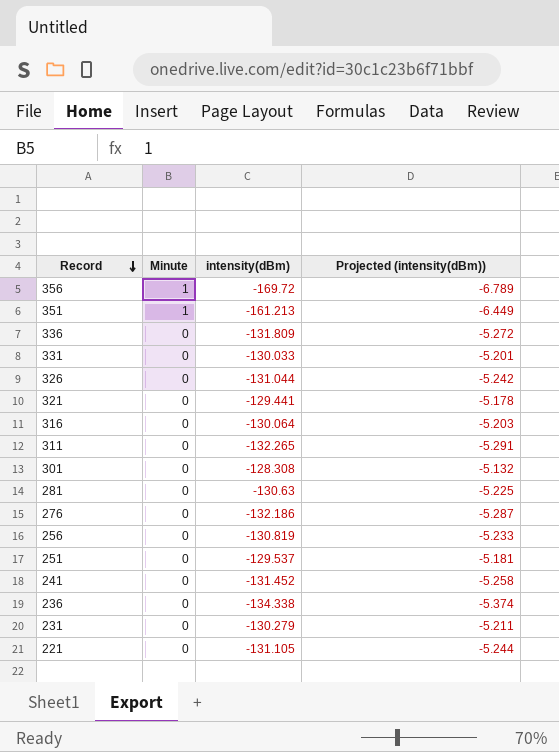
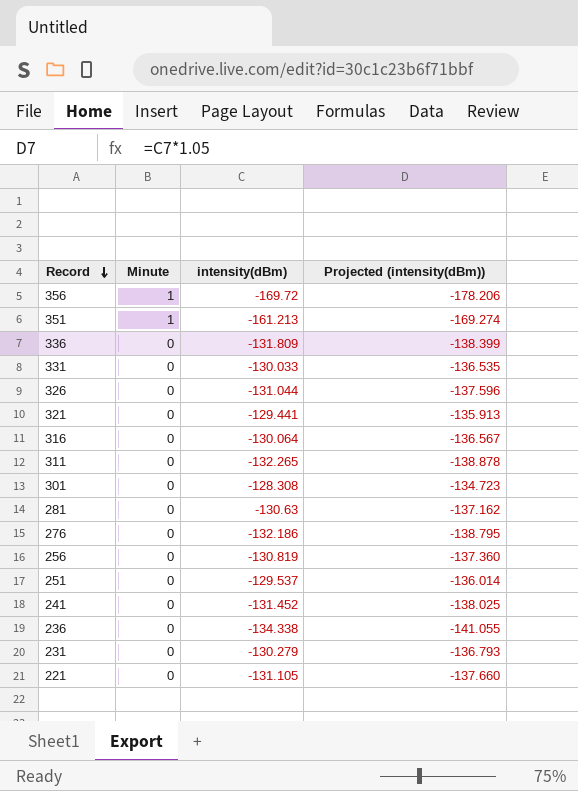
column Projected (intensity(dBm)) | formula: [intensity(dBm)] * 0.04 -> [intensity(dBm)] * 1.05

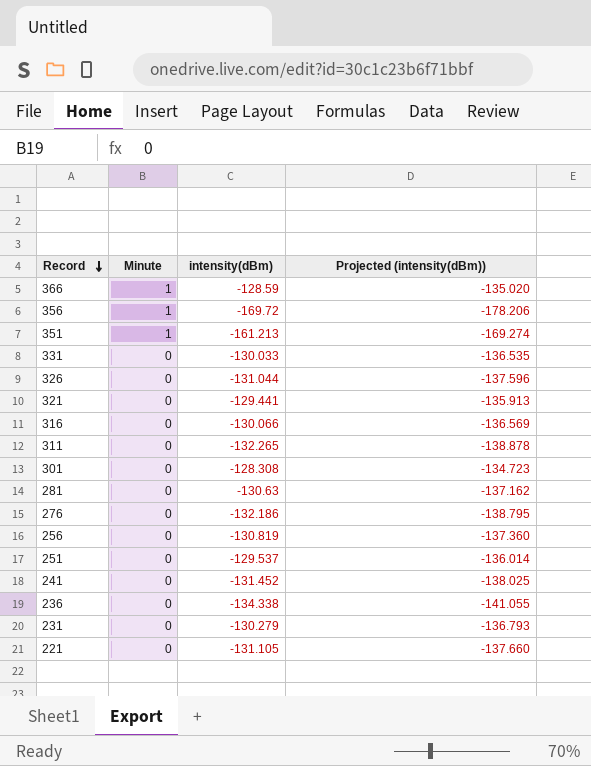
row 336: 0 | -131.809 | -138.399 -> none
row 366: none -> 1 | -128.59 | -135.020
316 | intensity(dBm): -130.064 -> -130.066
316 | Projected (intensity(dBm)): -136.567 -> -136.569

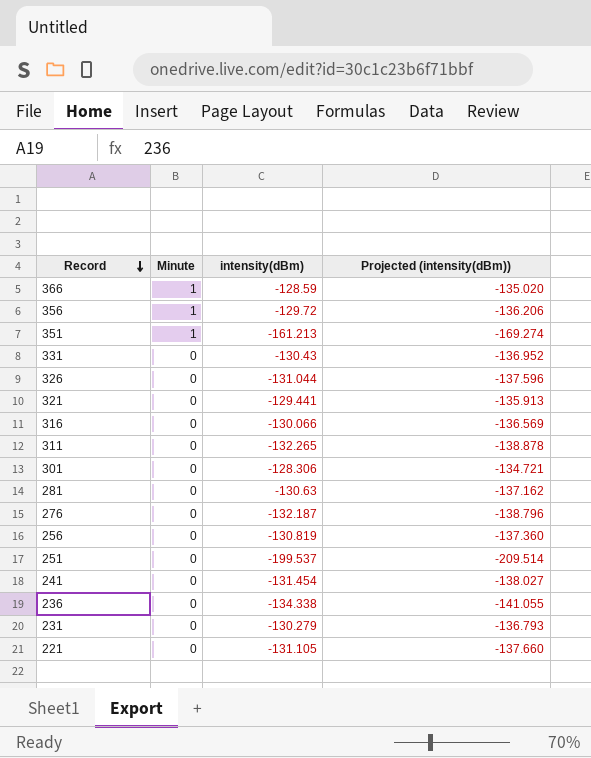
356 | intensity(dBm): -169.72 -> -129.72
356 | Projected (intensity(dBm)): -178.206 -> -136.206
331 | intensity(dBm): -130.033 -> -130.43
331 | Projected (intensity(dBm)): -136.535 -> -136.952
301 | intensity(dBm): -128.308 -> -128.306
301 | Projected (intensity(dBm)): -134.723 -> -134.721
276 | intensity(dBm): -132.186 -> -132.187
276 | Projected (intensity(dBm)): -138.795 -> -138.796
251 | intensity(dBm): -129.537 -> -199.537
251 | Projected (intensity(dBm)): -136.014 -> -209.514
241 | intensity(dBm): -131.452 -> -131.454
241 | Projected (intensity(dBm)): -138.025 -> -138.027

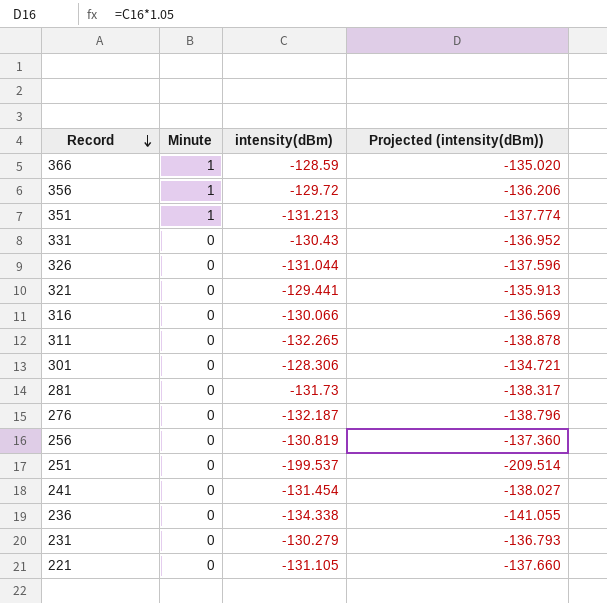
351 | intensity(dBm): -161.213 -> -131.213
351 | Projected (intensity(dBm)): -169.274 -> -137.774
281 | intensity(dBm): -130.63 -> -131.73
281 | Projected (intensity(dBm)): -137.162 -> -138.317

